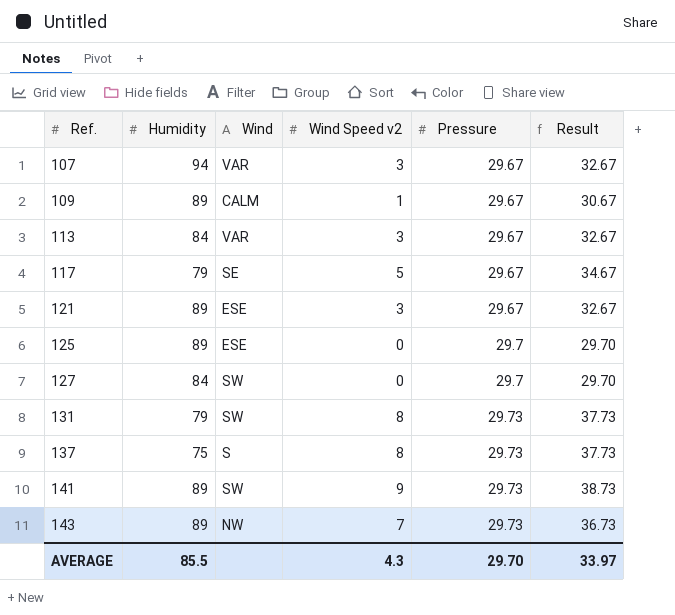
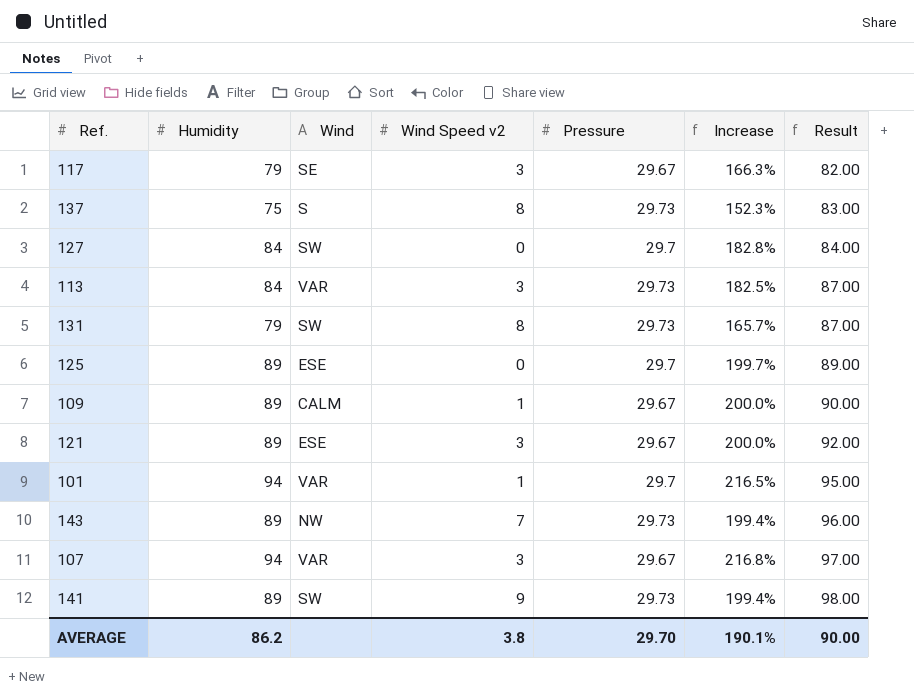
row order: Ref. ascending -> Result ascending
column Increase | formula: none -> ([Humidity] - [Pressure]) / [Pressure]
column Result | formula: [Wind Speed v2] + [Pressure] -> [Humidity] + [Wind Speed v2]
117 | Wind Speed v2: 5 -> 3
113 | Pressure: 29.67 -> 29.73
row 101: none -> 94 | VAR | 1 | 29.7 | 216.5% | 95.00
AVERAGE | Humidity: 85.5 -> 86.2
AVERAGE | Wind Speed v2: 4.3 -> 3.8
AVERAGE | Result: 33.97 -> 90.00

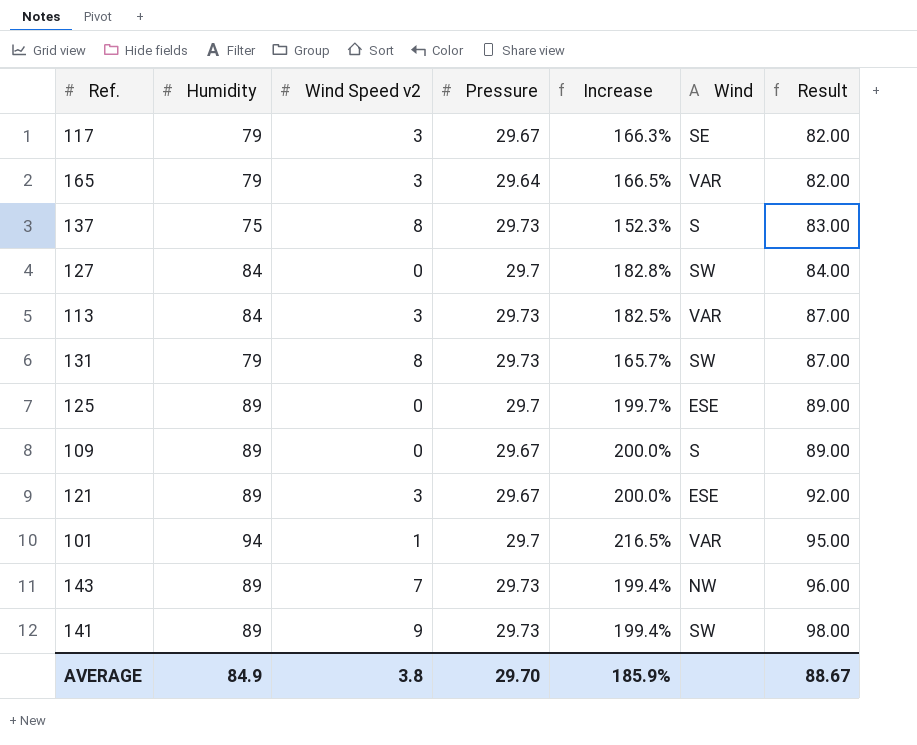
column Wind | position: 3 -> 6
row 107: 94 | VAR | 3 | 29.67 | 216.8% | 97.00 -> none
row 165: none -> 79 | 3 | 29.64 | 166.5% | VAR | 82.00
109 | Wind Speed v2: 1 -> 0
109 | Wind: CALM -> S
109 | Result: 90.00 -> 89.00
AVERAGE | Humidity: 86.2 -> 84.9
AVERAGE | Increase: 190.1% -> 185.9%
AVERAGE | Result: 90.00 -> 88.67

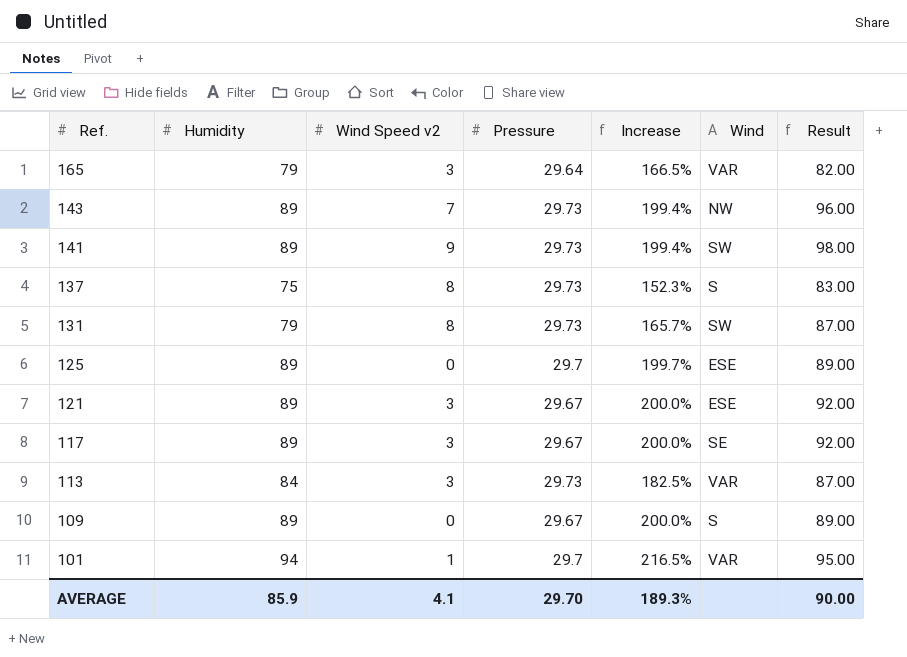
row order: Result ascending -> Ref. descending
row 127: 84 | 0 | 29.7 | 182.8% | SW | 84.00 -> none
117 | Humidity: 79 -> 89
117 | Increase: 166.3% -> 200.0%
117 | Result: 82.00 -> 92.00
AVERAGE | Humidity: 84.9 -> 85.9
AVERAGE | Wind Speed v2: 3.8 -> 4.1
AVERAGE | Increase: 185.9% -> 189.3%
AVERAGE | Result: 88.67 -> 90.00

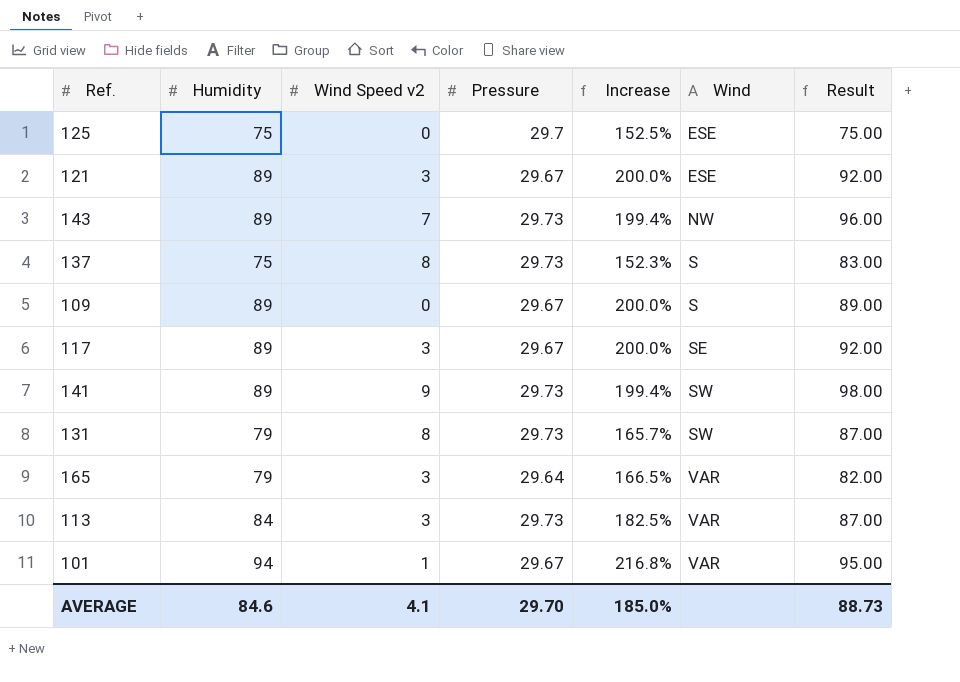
row order: Ref. descending -> Wind ascending
125 | Humidity: 89 -> 75
125 | Increase: 199.7% -> 152.5%
125 | Result: 89.00 -> 75.00
101 | Pressure: 29.7 -> 29.67
101 | Increase: 216.5% -> 216.8%
AVERAGE | Humidity: 85.9 -> 84.6
AVERAGE | Increase: 189.3% -> 185.0%
AVERAGE | Result: 90.00 -> 88.73

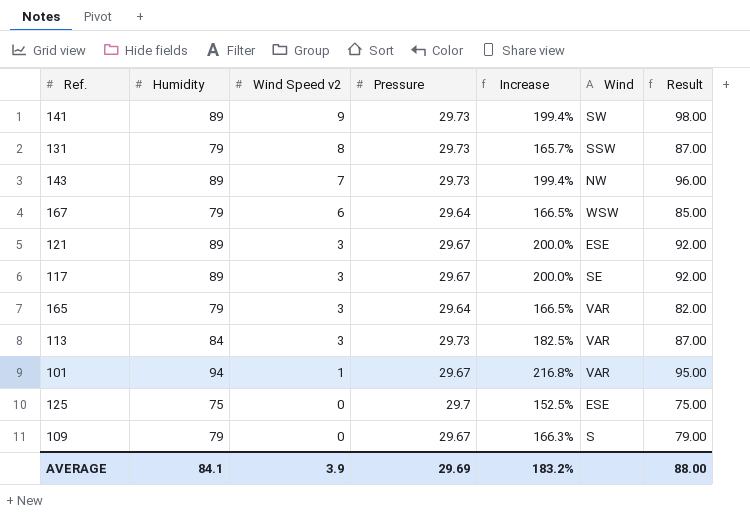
row order: Wind ascending -> Wind Speed v2 descending
row 137: 75 | 8 | 29.73 | 152.3% | S | 83.00 -> none
131 | Wind: SW -> SSW
row 167: none -> 79 | 6 | 29.64 | 166.5% | WSW | 85.00
109 | Humidity: 89 -> 79
109 | Increase: 200.0% -> 166.3%
109 | Result: 89.00 -> 79.00
AVERAGE | Humidity: 84.6 -> 84.1
AVERAGE | Wind Speed v2: 4.1 -> 3.9
AVERAGE | Pressure: 29.70 -> 29.69
AVERAGE | Increase: 185.0% -> 183.2%
AVERAGE | Result: 88.73 -> 88.00

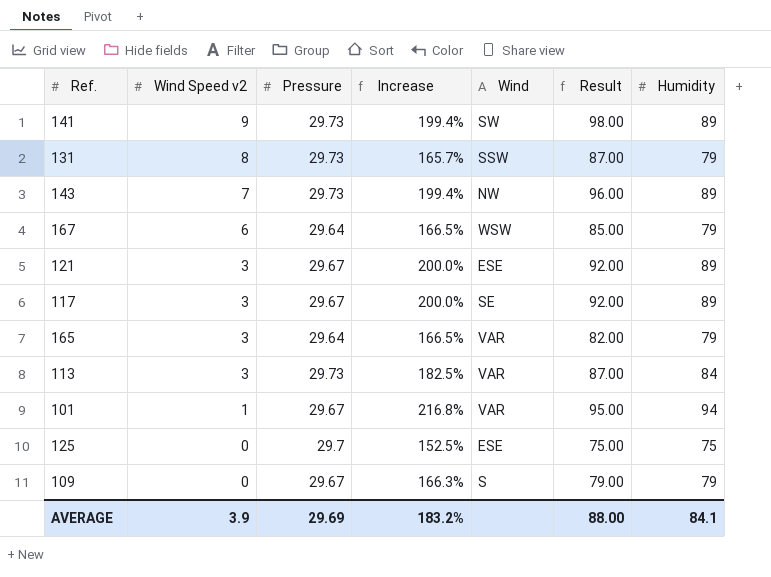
column Humidity | position: 2 -> 7

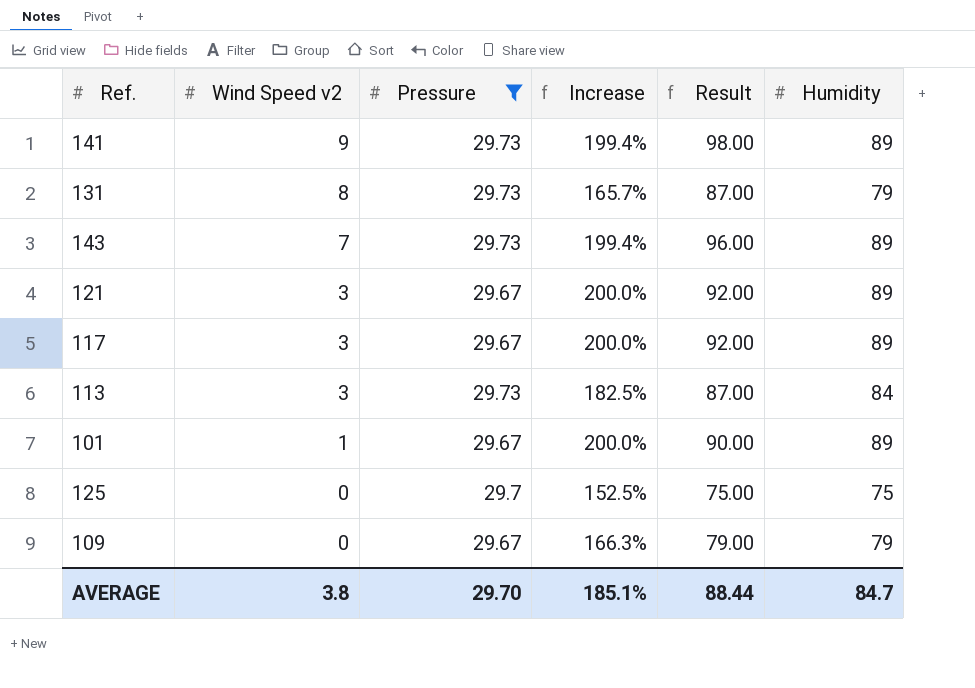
filter: none -> Pressure != 29.64
column Wind | position: 5 -> none
101 | Increase: 216.8% -> 200.0%
101 | Result: 95.00 -> 90.00
101 | Humidity: 94 -> 89
AVERAGE | Wind Speed v2: 3.9 -> 3.8
AVERAGE | Pressure: 29.69 -> 29.70
AVERAGE | Increase: 183.2% -> 185.1%
AVERAGE | Result: 88.00 -> 88.44
AVERAGE | Humidity: 84.1 -> 84.7

